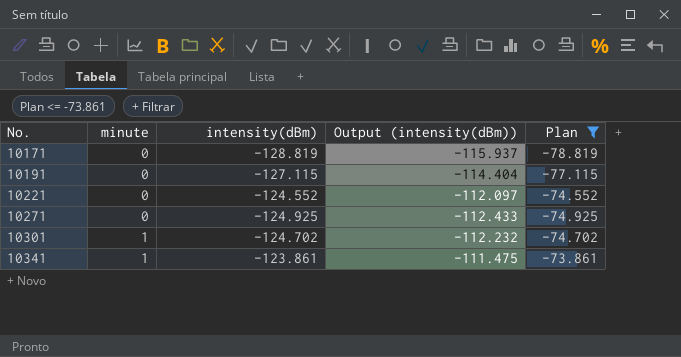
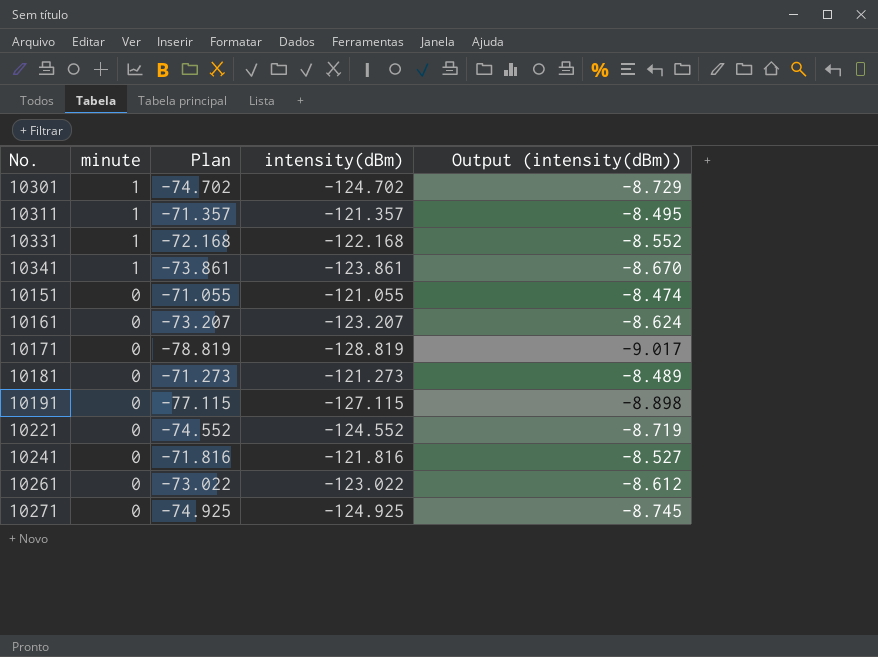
filter: Plan <= -73.861 -> none
row order: No. ascending -> minute descending
column Plan | position: 5 -> 3
column Output (intensity(dBm)) | formula: [intensity(dBm)] * 0.9 -> [intensity(dBm)] * 0.07

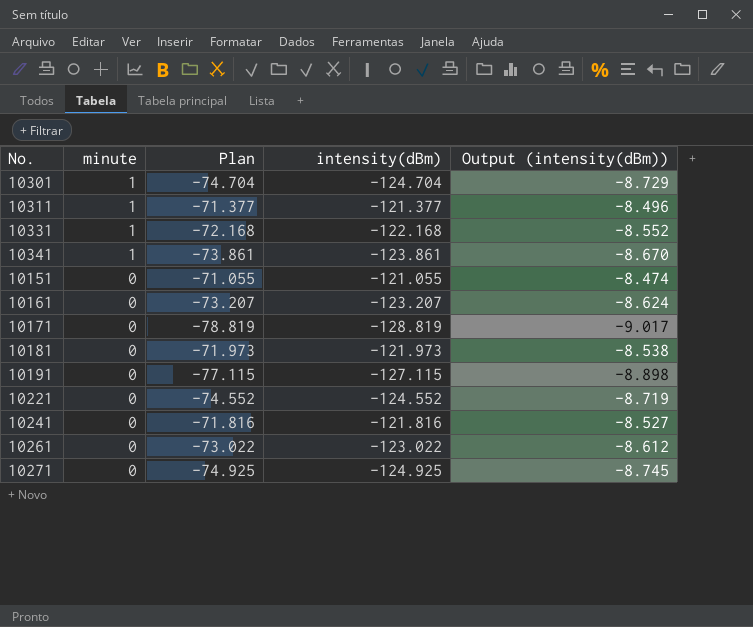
10301 | Plan: -74.702 -> -74.704
10301 | intensity(dBm): -124.702 -> -124.704
10311 | Plan: -71.357 -> -71.377
10311 | intensity(dBm): -121.357 -> -121.377
10311 | Output (intensity(dBm)): -8.495 -> -8.496
10181 | Plan: -71.273 -> -71.973
10181 | intensity(dBm): -121.273 -> -121.973
10181 | Output (intensity(dBm)): -8.489 -> -8.538

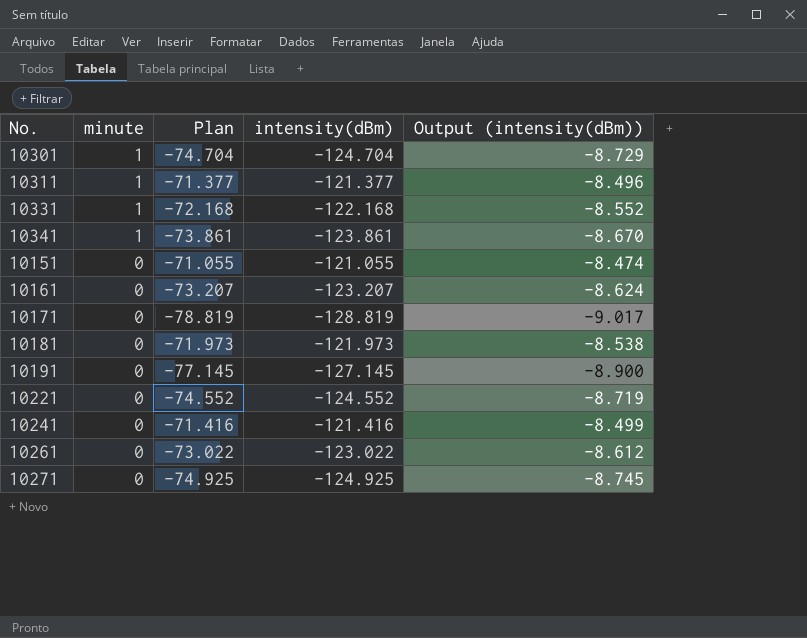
10191 | Plan: -77.115 -> -77.145
10191 | intensity(dBm): -127.115 -> -127.145
10191 | Output (intensity(dBm)): -8.898 -> -8.900
10241 | Plan: -71.816 -> -71.416
10241 | intensity(dBm): -121.816 -> -121.416
10241 | Output (intensity(dBm)): -8.527 -> -8.499

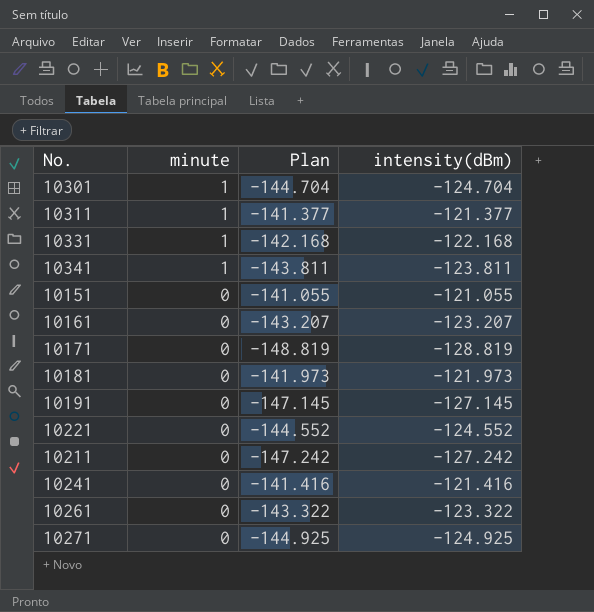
column Output (intensity(dBm)) | formula: [intensity(dBm)] * 0.07 -> none
column Plan | formula: [intensity(dBm)] + 50 -> [intensity(dBm)] - 20
10341 | intensity(dBm): -123.861 -> -123.811
row 10211: none -> 0 | -147.242 | -127.242
10261 | intensity(dBm): -123.022 -> -123.322

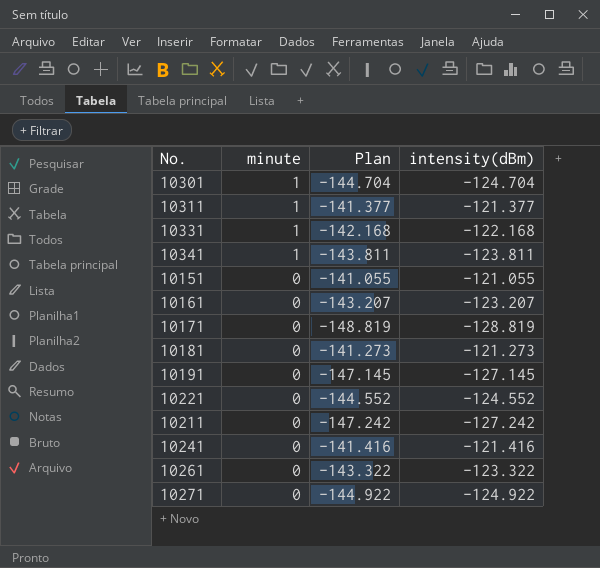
10181 | Plan: -141.973 -> -141.273
10181 | intensity(dBm): -121.973 -> -121.273
10271 | Plan: -144.925 -> -144.922
10271 | intensity(dBm): -124.925 -> -124.922

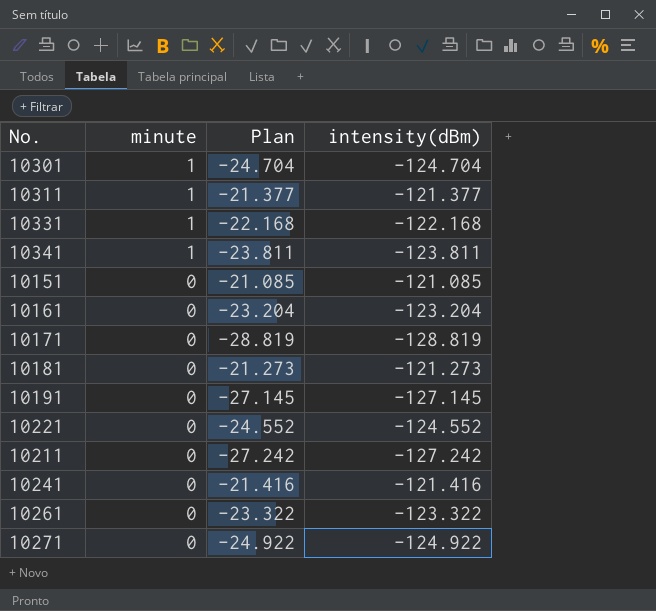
column Plan | formula: [intensity(dBm)] - 20 -> [intensity(dBm)] + 100
10151 | intensity(dBm): -121.055 -> -121.085
10161 | intensity(dBm): -123.207 -> -123.204

